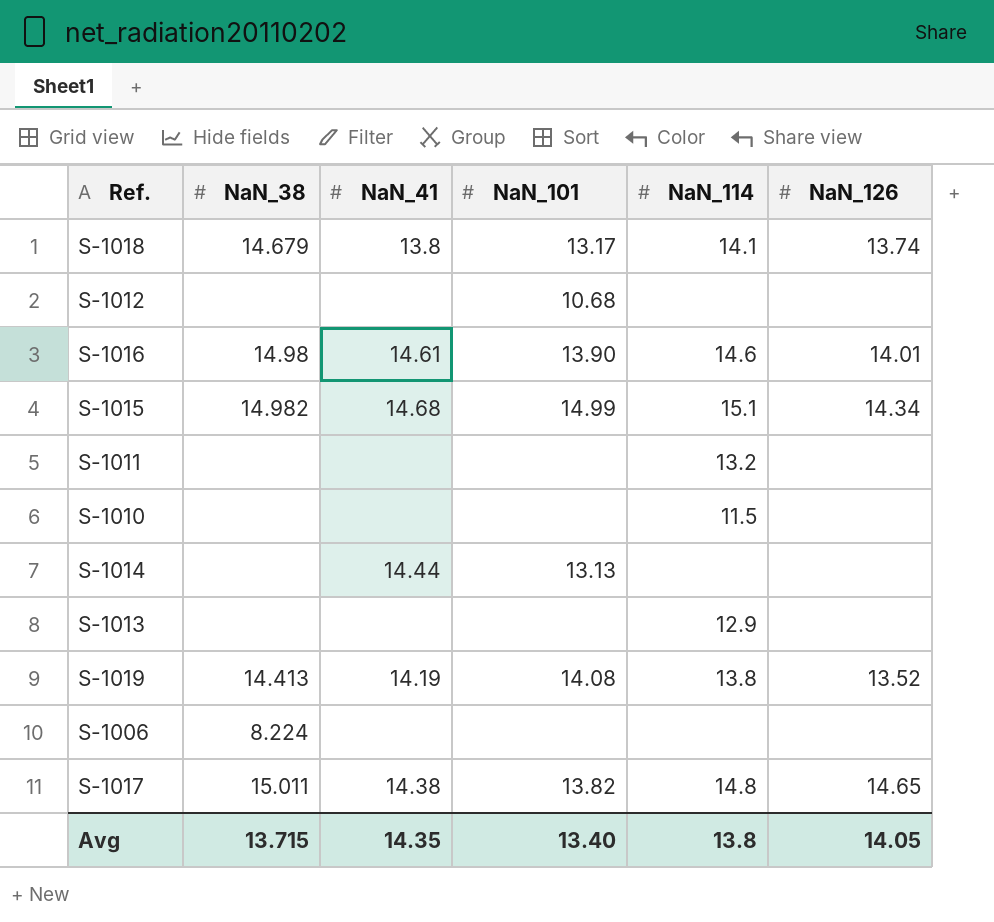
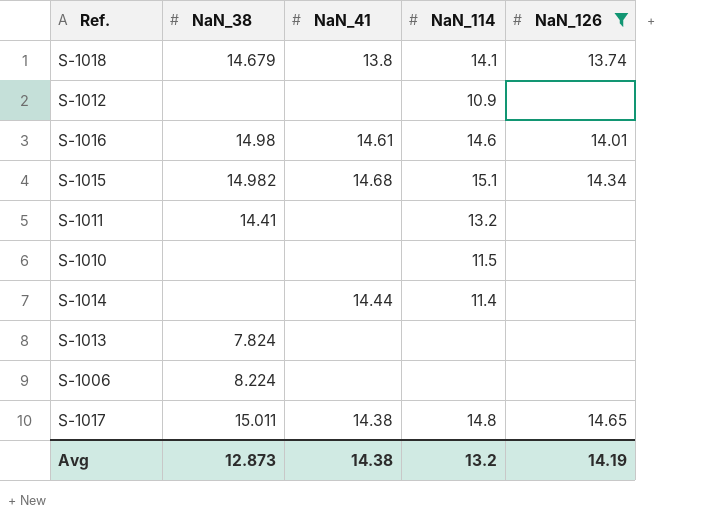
filter: none -> NaN_126 != 13.52
column NaN_101 | position: 4 -> none
S-1012 | NaN_114: none -> 10.9
S-1011 | NaN_38: none -> 14.41
S-1014 | NaN_114: none -> 11.4
S-1013 | NaN_38: none -> 7.824
S-1013 | NaN_114: 12.9 -> none
Avg | NaN_38: 13.715 -> 12.873
Avg | NaN_41: 14.35 -> 14.38
Avg | NaN_114: 13.8 -> 13.2
Avg | NaN_126: 14.05 -> 14.19

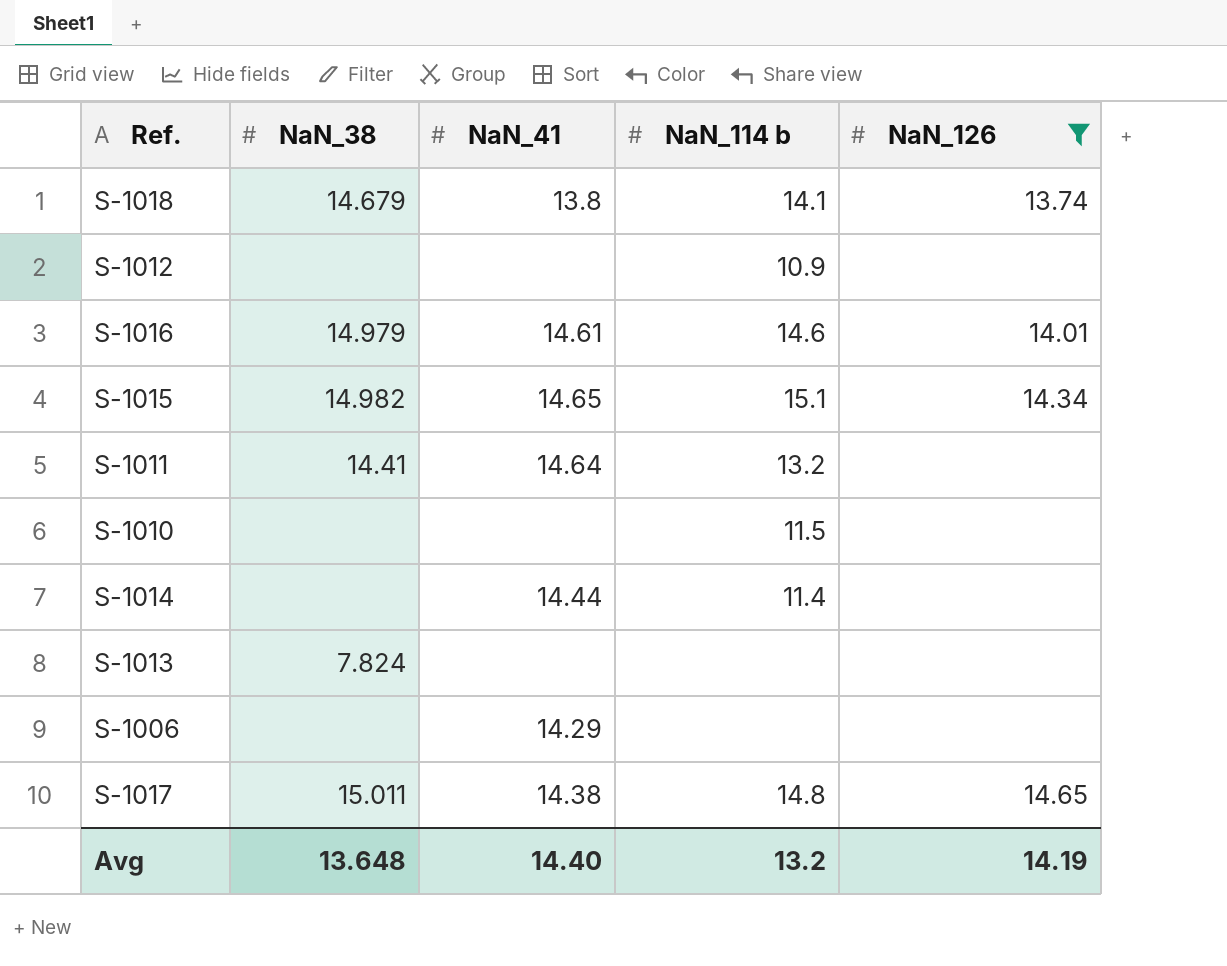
column name: NaN_114 -> NaN_114 b
S-1016 | NaN_38: 14.98 -> 14.979
S-1015 | NaN_41: 14.68 -> 14.65
S-1011 | NaN_41: none -> 14.64
S-1006 | NaN_38: 8.224 -> none
S-1006 | NaN_41: none -> 14.29
Avg | NaN_38: 12.873 -> 13.648
Avg | NaN_41: 14.38 -> 14.40

